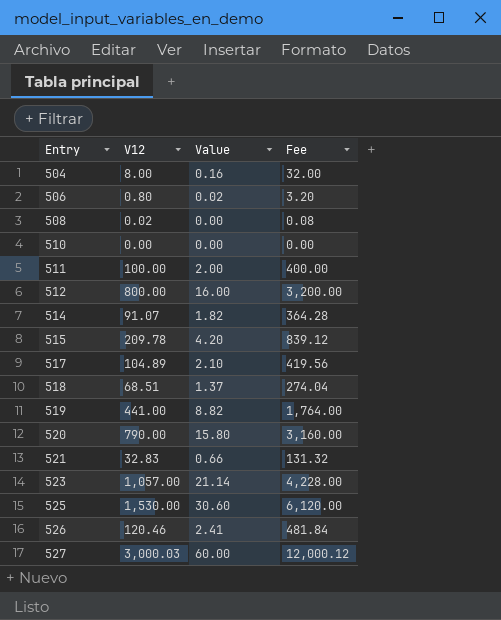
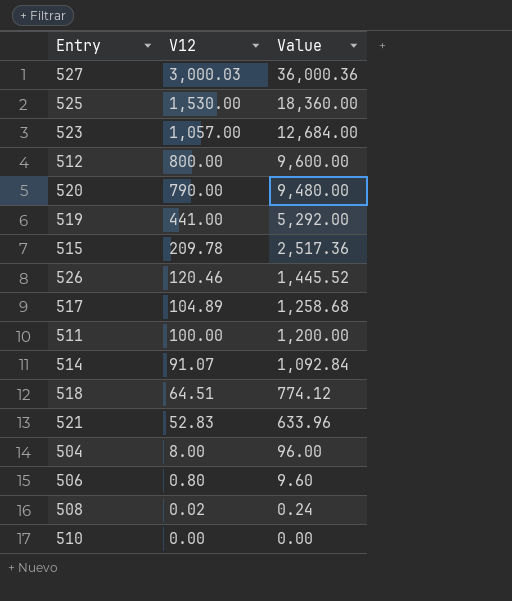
row order: Entry ascending -> V12 descending
column Fee | formula: [V12] * 4 -> none
column Value | formula: [V12] * 0.02 -> [V12] * 12
518 | V12: 68.51 -> 64.51
521 | V12: 32.83 -> 52.83

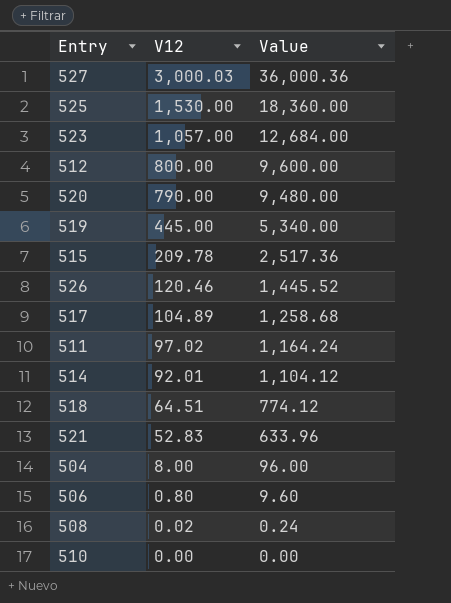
519 | V12: 441.00 -> 445.00
519 | Value: 5,292.00 -> 5,340.00
511 | V12: 100.00 -> 97.02
511 | Value: 1,200.00 -> 1,164.24
514 | V12: 91.07 -> 92.01
514 | Value: 1,092.84 -> 1,104.12

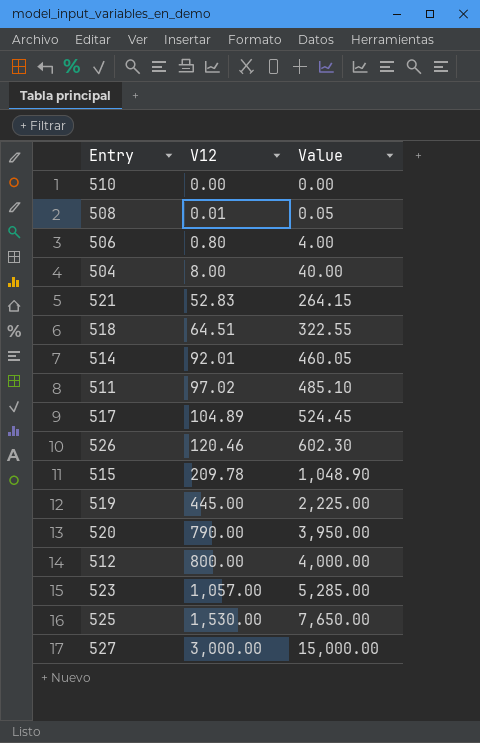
row order: V12 descending -> V12 ascending
column Value | formula: [V12] * 12 -> [V12] * 5
508 | V12: 0.02 -> 0.01
527 | V12: 3,000.03 -> 3,000.00

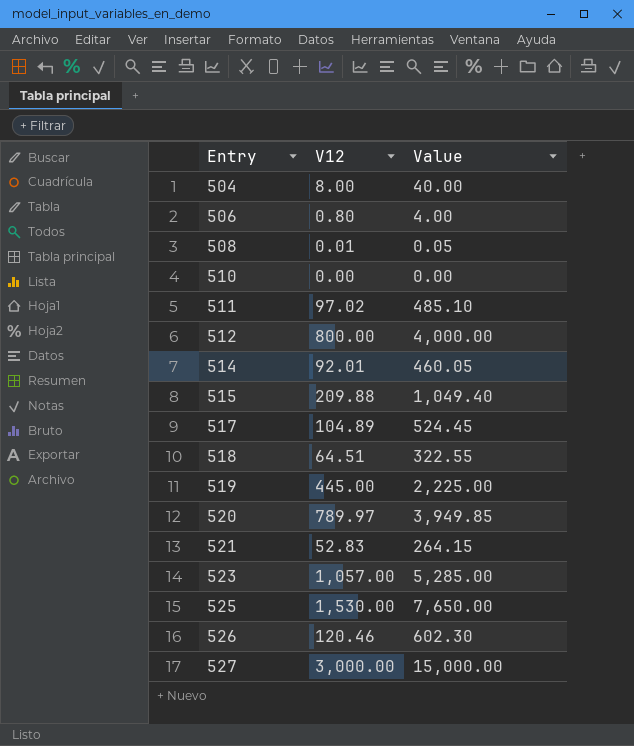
row order: V12 ascending -> Entry ascending
515 | V12: 209.78 -> 209.88
515 | Value: 1,048.90 -> 1,049.40
520 | V12: 790.00 -> 789.97
520 | Value: 3,950.00 -> 3,949.85

